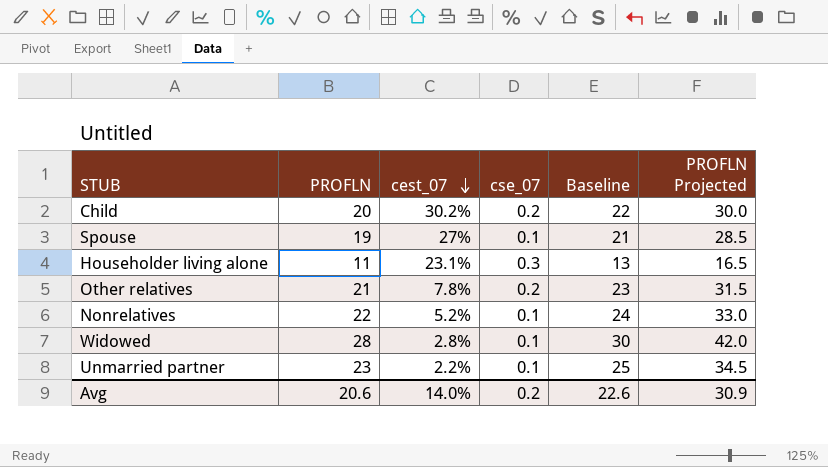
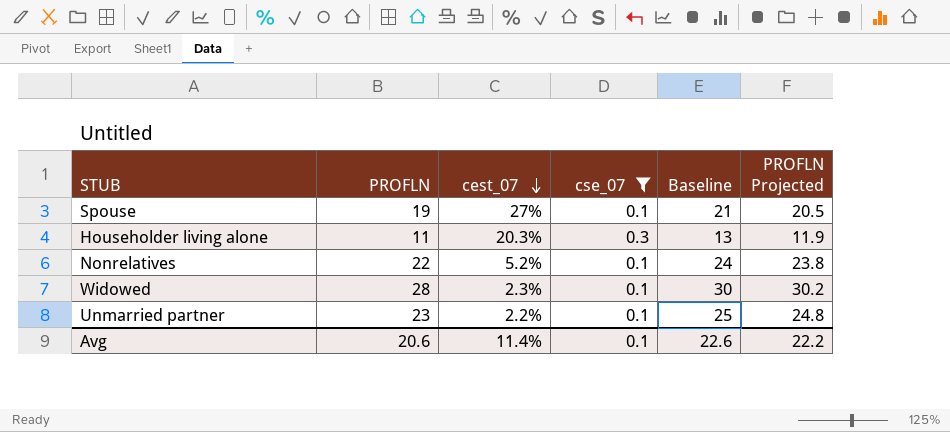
filter: none -> cse_07 != 0.2
column PROFLN Projected | formula: [PROFLN] * 1.5 -> [PROFLN] * 1.08
Householder living alone | cest_07: 23.1% -> 20.3%
Widowed | cest_07: 2.8% -> 2.3%
Avg | cest_07: 14.0% -> 11.4%
Avg | cse_07: 0.2 -> 0.1
Avg | PROFLN Projected: 30.9 -> 22.2

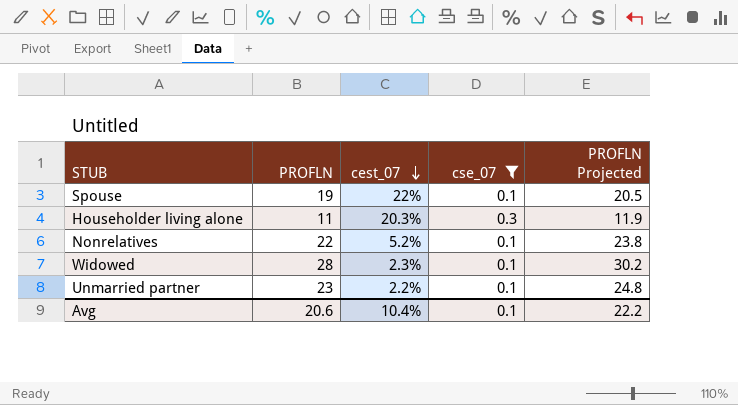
column Baseline | formula: [PROFLN] + 2 -> none
Spouse | cest_07: 27% -> 22%
Avg | cest_07: 11.4% -> 10.4%

